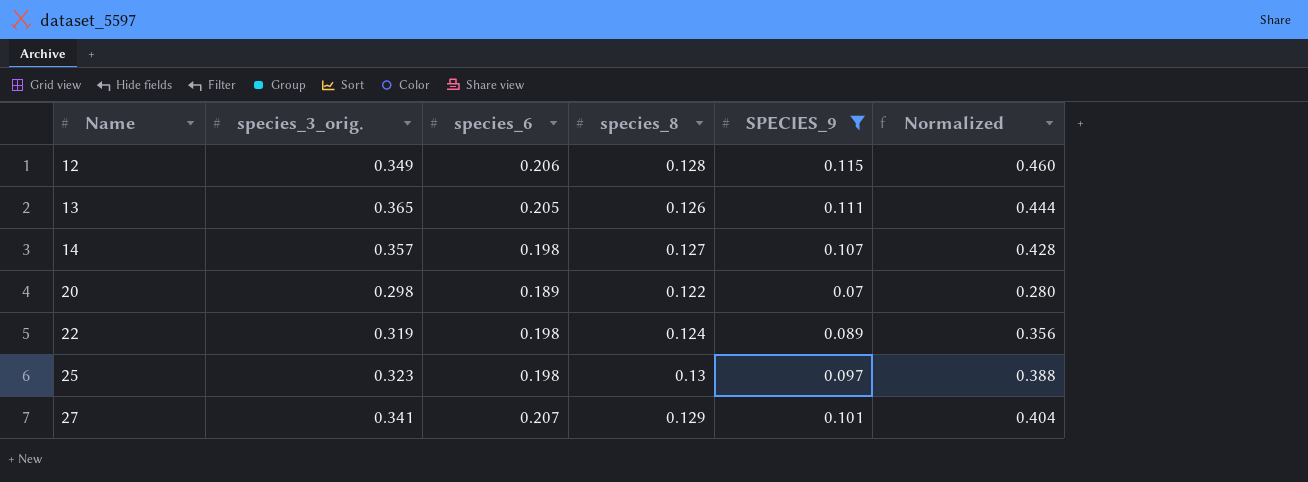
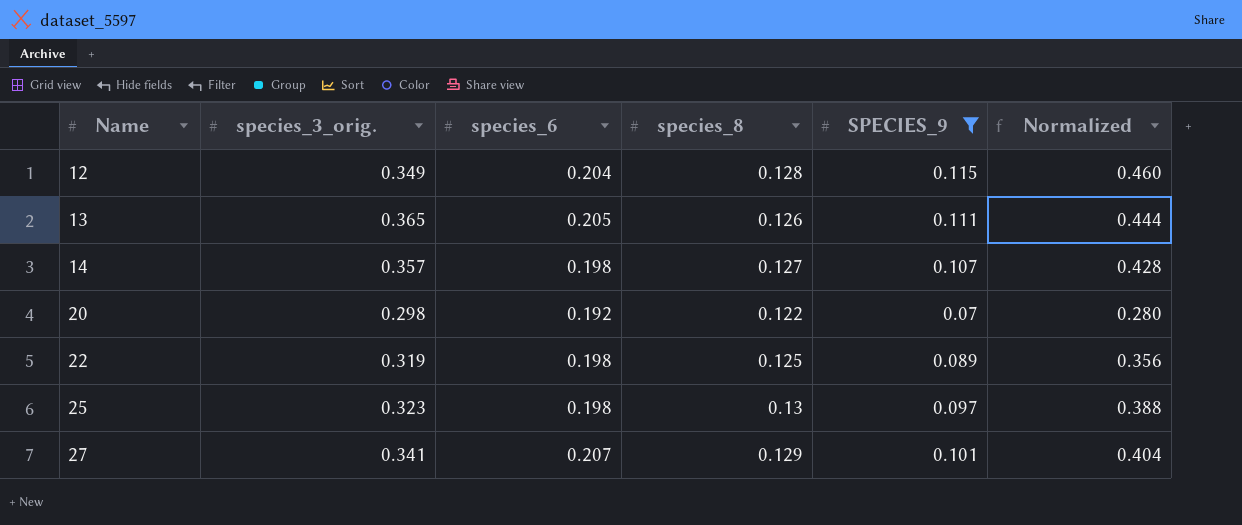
12 | species_6: 0.206 -> 0.204
20 | species_6: 0.189 -> 0.192
22 | species_8: 0.124 -> 0.125

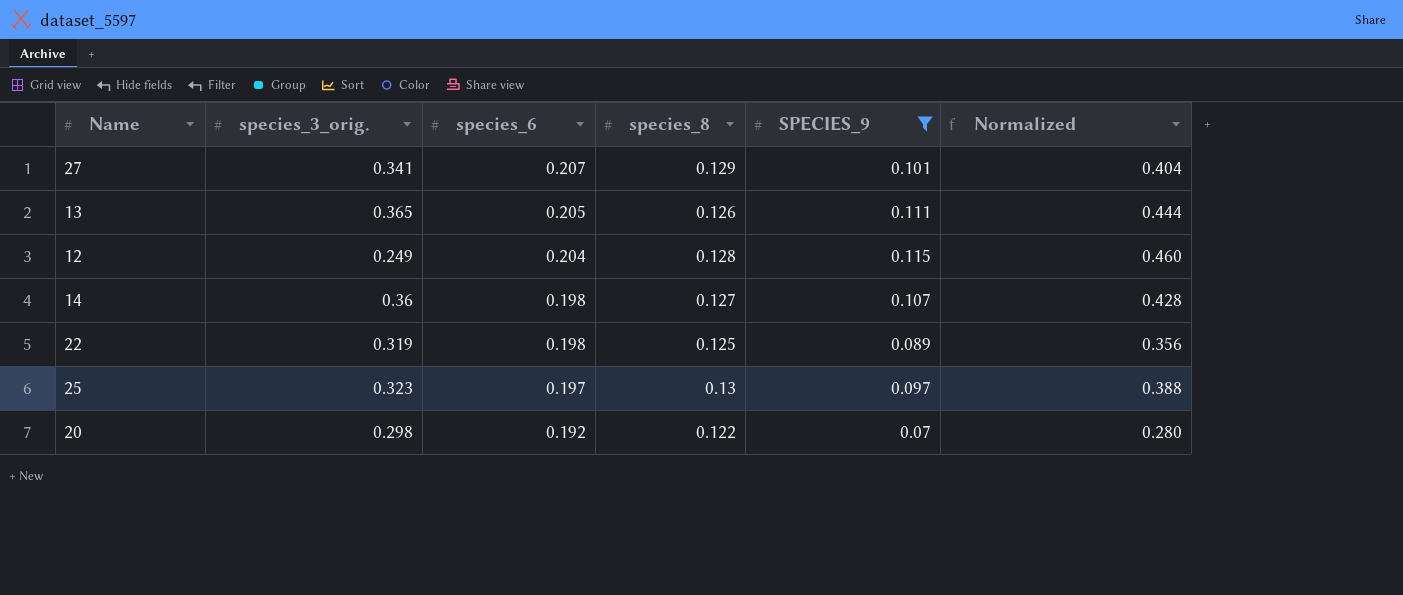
row order: Name ascending -> species_6 descending
12 | species_3_orig.: 0.349 -> 0.249
14 | species_3_orig.: 0.357 -> 0.36
25 | species_6: 0.198 -> 0.197

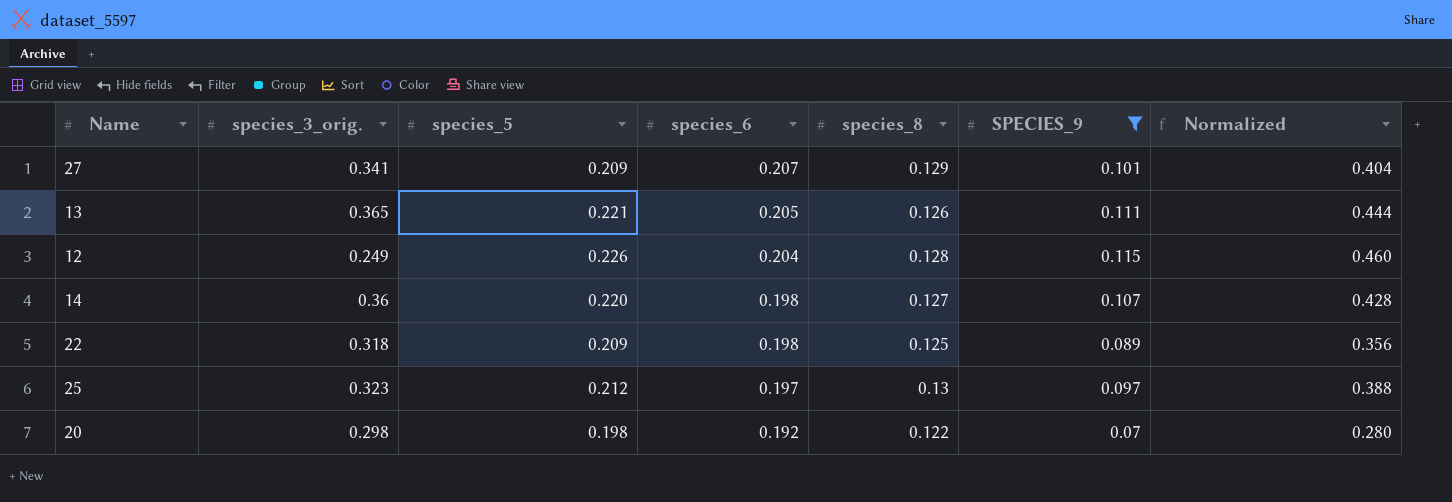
column species_5 | position: none -> 3
22 | species_3_orig.: 0.319 -> 0.318

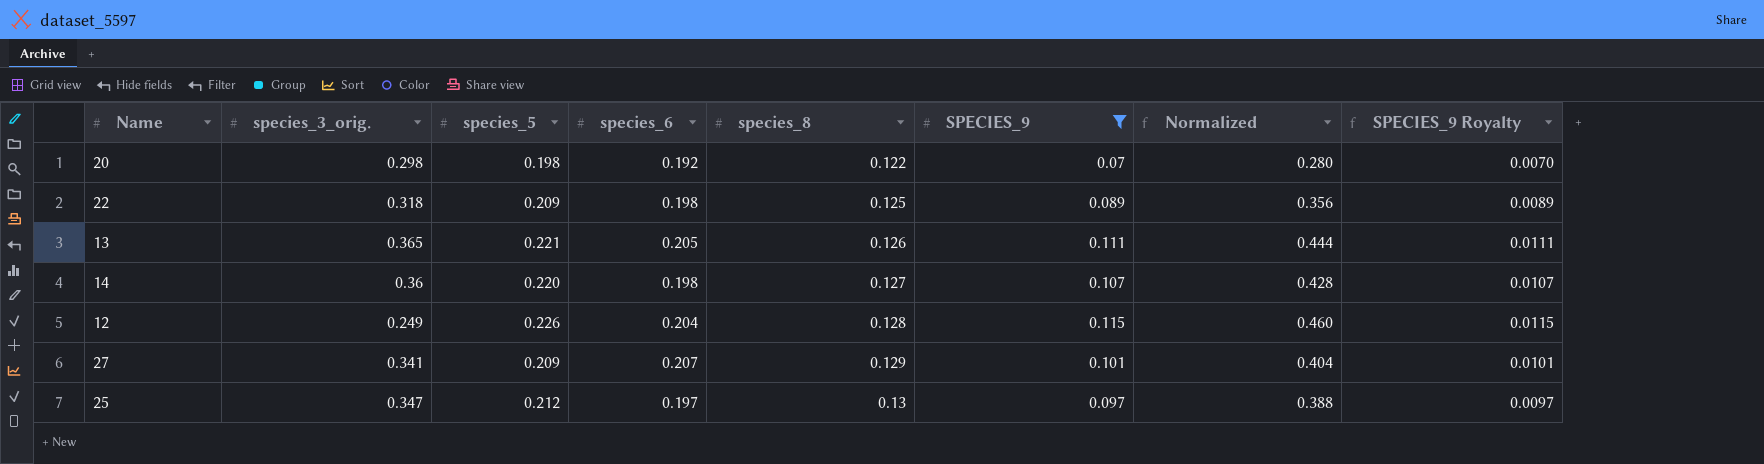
row order: species_6 descending -> species_8 ascending
column SPECIES_9 Royalty | formula: none -> [SPECIES_9] * 0.1
25 | species_3_orig.: 0.323 -> 0.347

